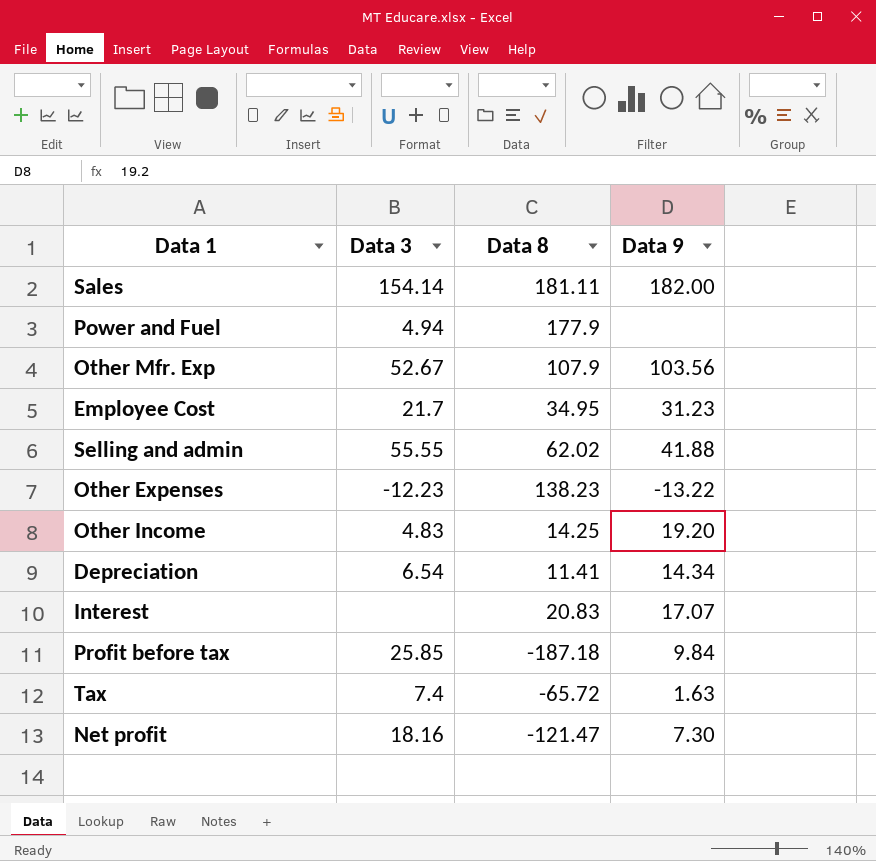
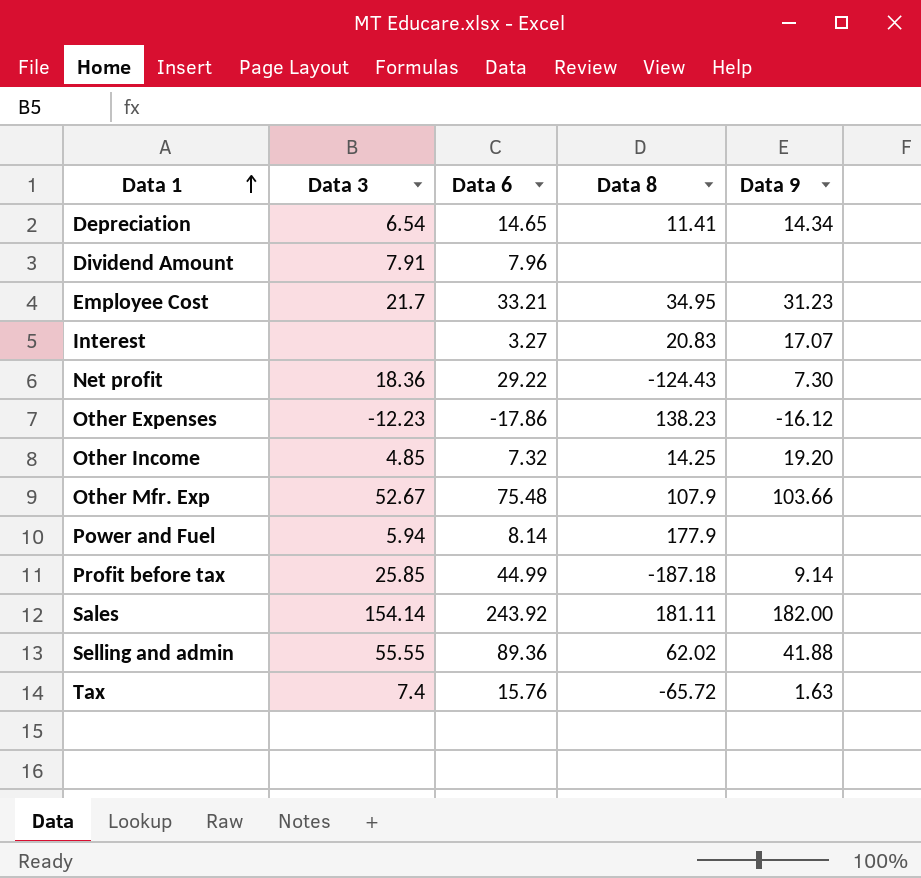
row order: none -> Data 1 ascending
column Data 6 | position: none -> 3
row Dividend Amount: none -> 7.91 | 7.96 | none | none
Net profit | Data 3: 18.16 -> 18.36
Net profit | Data 8: -121.47 -> -124.43
Other Expenses | Data 9: -13.22 -> -16.12
Other Income | Data 3: 4.83 -> 4.85
Other Mfr. Exp | Data 9: 103.56 -> 103.66
Power and Fuel | Data 3: 4.94 -> 5.94
Profit before tax | Data 9: 9.84 -> 9.14

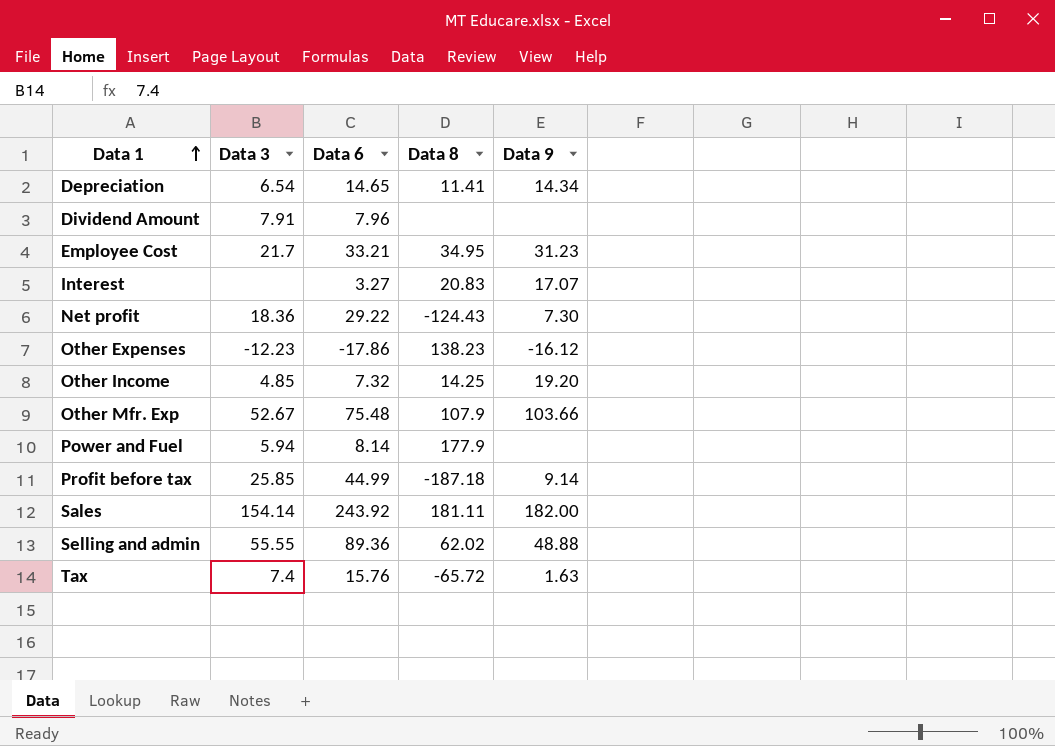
Selling and admin | Data 9: 41.88 -> 48.88

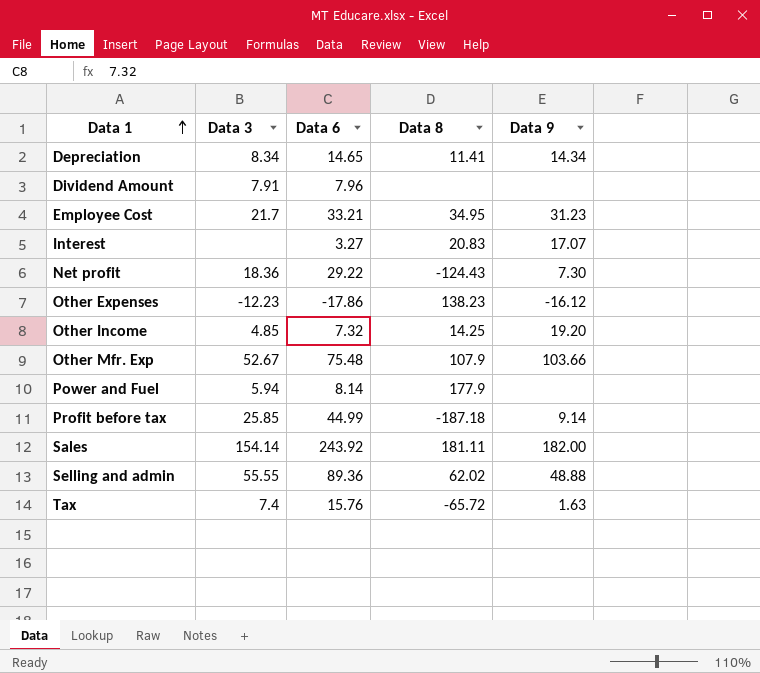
Depreciation | Data 3: 6.54 -> 8.34

